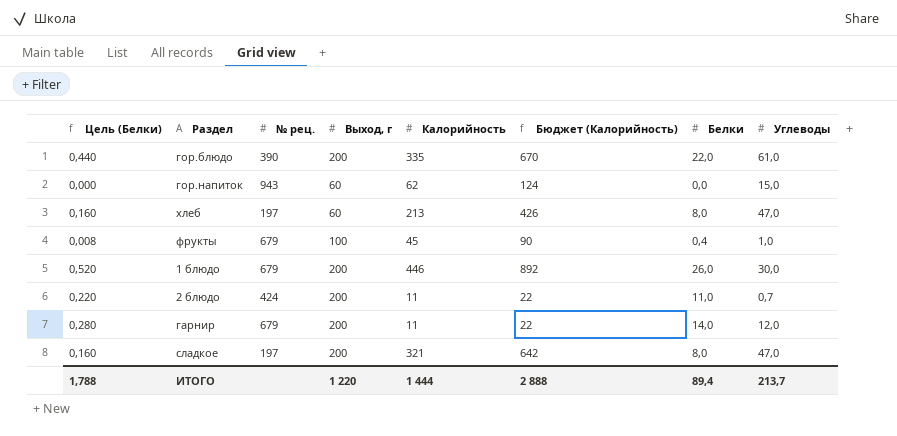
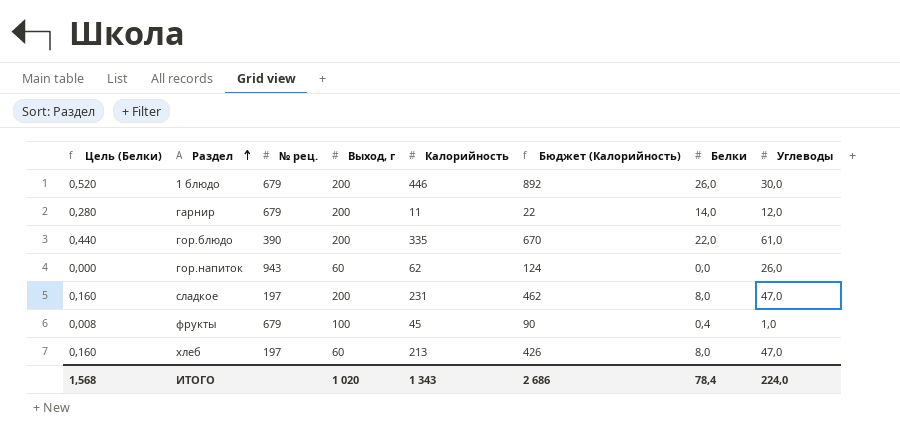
row order: none -> Раздел ascending
row 2 блюдо: 0,220 | 424 | 200 | 11 | 22 | 11,0 | 0,7 -> none
гор.напиток | Углеводы: 15,0 -> 26,0
сладкое | Калорийность: 321 -> 231
сладкое | Бюджет (Калорийность): 642 -> 462
ИТОГО | Цель (Белки): 1,788 -> 1,568
ИТОГО | Выход, г: 1 220 -> 1 020
ИТОГО | Калорийность: 1 444 -> 1 343
ИТОГО | Бюджет (Калорийность): 2 888 -> 2 686
ИТОГО | Белки: 89,4 -> 78,4
ИТОГО | Углеводы: 213,7 -> 224,0

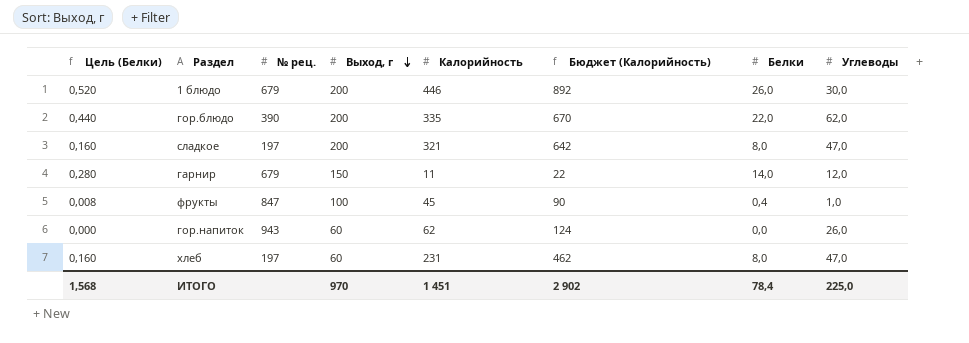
row order: Раздел ascending -> Выход, г descending
гор.блюдо | Углеводы: 61,0 -> 62,0
сладкое | Калорийность: 231 -> 321
сладкое | Бюджет (Калорийность): 462 -> 642
гарнир | Выход, г: 200 -> 150
фрукты | № рец.: 679 -> 847
хлеб | Калорийность: 213 -> 231
хлеб | Бюджет (Калорийность): 426 -> 462
ИТОГО | Выход, г: 1 020 -> 970
ИТОГО | Калорийность: 1 343 -> 1 451
ИТОГО | Бюджет (Калорийность): 2 686 -> 2 902
ИТОГО | Углеводы: 224,0 -> 225,0

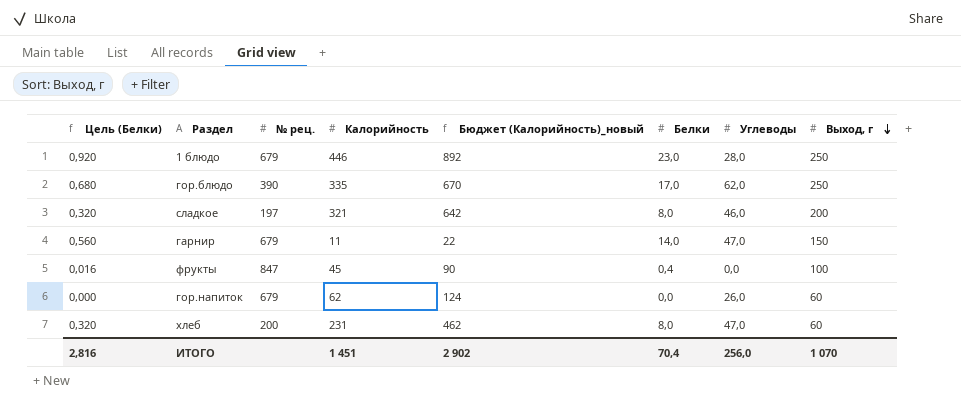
column Цель (Белки) | formula: [Белки] * 0,02 -> [Белки] * 0,04
column name: Бюджет (Калорийность) -> Бюджет (Калорийность)_новый
column Выход, г | position: 4 -> 8
1 блюдо | Белки: 26,0 -> 23,0
1 блюдо | Углеводы: 30,0 -> 28,0
1 блюдо | Выход, г: 200 -> 250
гор.блюдо | Белки: 22,0 -> 17,0
гор.блюдо | Выход, г: 200 -> 250
сладкое | Углеводы: 47,0 -> 46,0
гарнир | Углеводы: 12,0 -> 47,0
фрукты | Углеводы: 1,0 -> 0,0
гор.напиток | № рец.: 943 -> 679
хлеб | № рец.: 197 -> 200
ИТОГО | Цель (Белки): 1,568 -> 2,816
ИТОГО | Белки: 78,4 -> 70,4
ИТОГО | Углеводы: 225,0 -> 256,0
ИТОГО | Выход, г: 970 -> 1 070

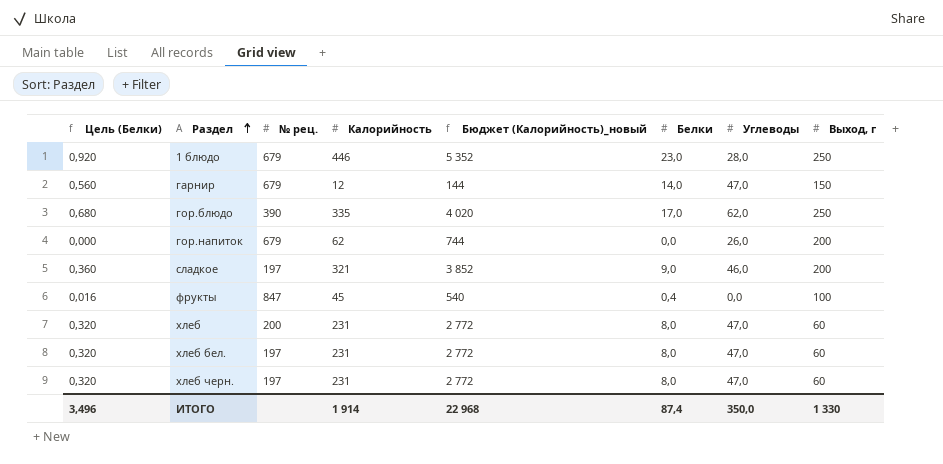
row order: Выход, г descending -> Раздел ascending
column Бюджет (Калорийность)_новый | formula: [Калорийность] * 2 -> [Калорийность] * 12
гарнир | Калорийность: 11 -> 12
гор.напиток | Выход, г: 60 -> 200
сладкое | Цель (Белки): 0,320 -> 0,360
сладкое | Белки: 8,0 -> 9,0
row хлеб бел.: none -> 0,320 | 197 | 231 | 2 772 | 8,0 | 47,0 | 60
row хлеб черн.: none -> 0,320 | 197 | 231 | 2 772 | 8,0 | 47,0 | 60
ИТОГО | Цель (Белки): 2,816 -> 3,496
ИТОГО | Калорийность: 1 451 -> 1 914
ИТОГО | Бюджет (Калорийность)_новый: 2 902 -> 22 968
ИТОГО | Белки: 70,4 -> 87,4
ИТОГО | Углеводы: 256,0 -> 350,0
ИТОГО | Выход, г: 1 070 -> 1 330

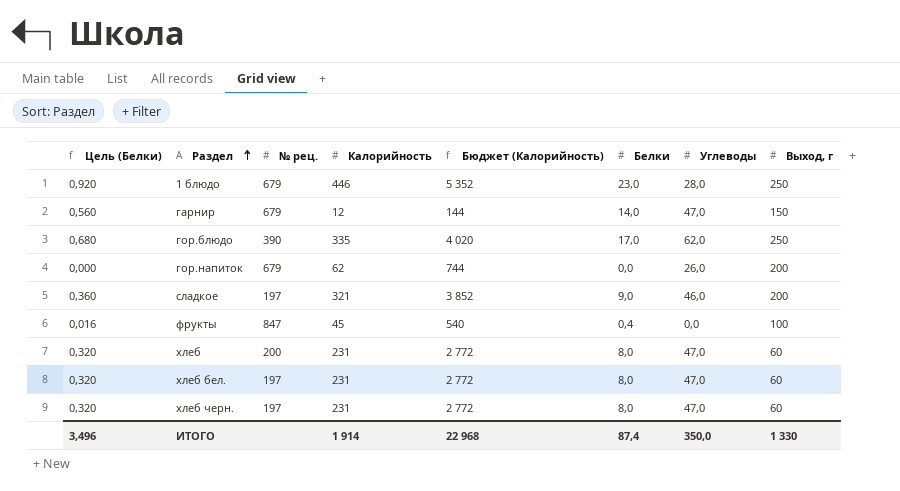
column name: Бюджет (Калорийность)_новый -> Бюджет (Калорийность)

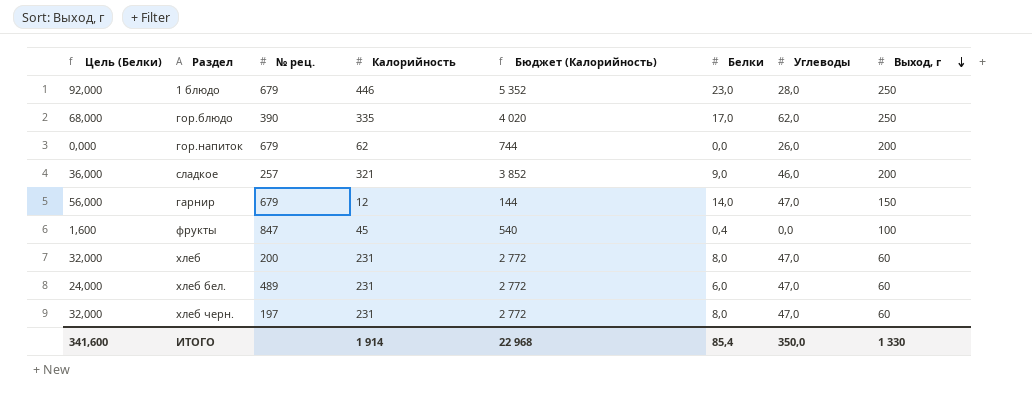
row order: Раздел ascending -> Выход, г descending
column Цель (Белки) | formula: [Белки] * 0,04 -> [Белки] * 4
сладкое | № рец.: 197 -> 257
хлеб бел. | № рец.: 197 -> 489
хлеб бел. | Белки: 8,0 -> 6,0
ИТОГО | Цель (Белки): 3,496 -> 341,600
ИТОГО | Белки: 87,4 -> 85,4

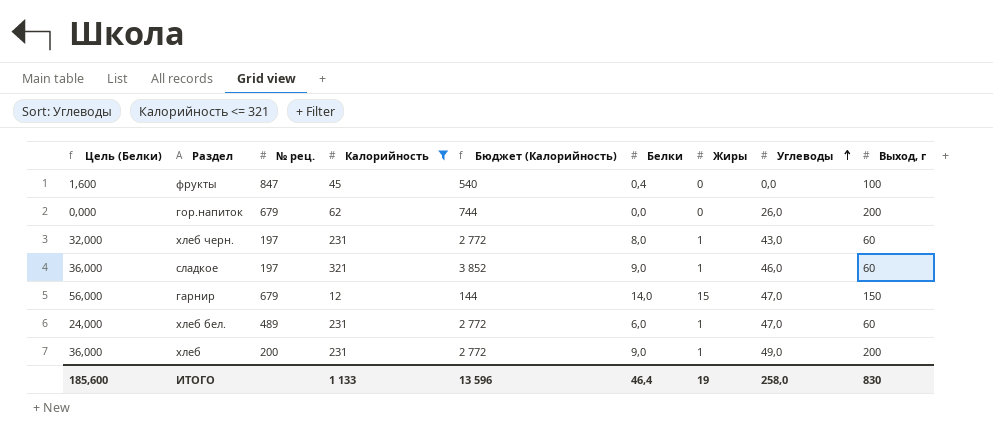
filter: none -> Калорийность <= 321
row order: Выход, г descending -> Углеводы ascending
column Жиры | position: none -> 7
хлеб черн. | Углеводы: 47,0 -> 43,0
сладкое | № рец.: 257 -> 197
сладкое | Выход, г: 200 -> 60
хлеб | Цель (Белки): 32,000 -> 36,000
хлеб | Белки: 8,0 -> 9,0
хлеб | Углеводы: 47,0 -> 49,0
хлеб | Выход, г: 60 -> 200
ИТОГО | Цель (Белки): 341,600 -> 185,600
ИТОГО | Калорийность: 1 914 -> 1 133
ИТОГО | Бюджет (Калорийность): 22 968 -> 13 596
ИТОГО | Белки: 85,4 -> 46,4
ИТОГО | Углеводы: 350,0 -> 258,0
ИТОГО | Выход, г: 1 330 -> 830

